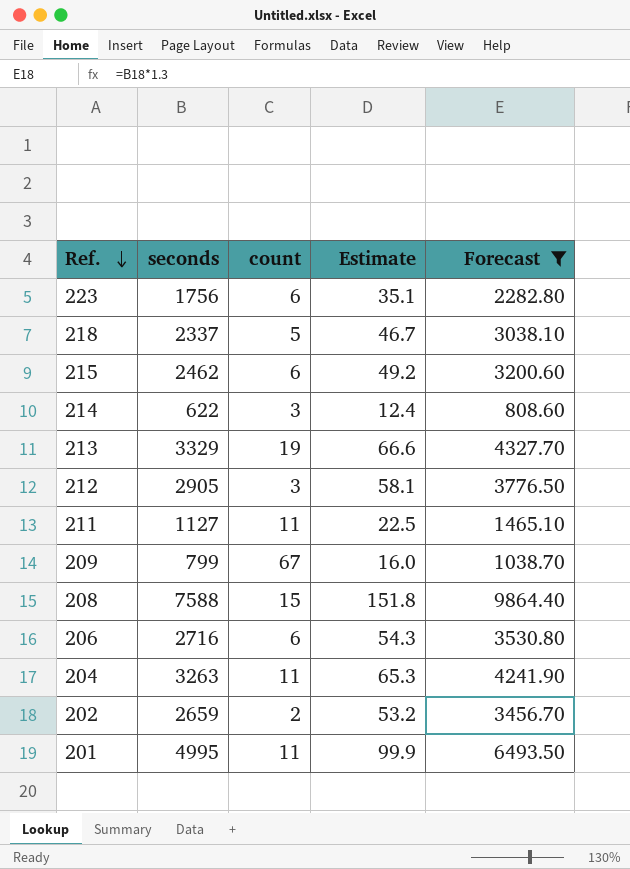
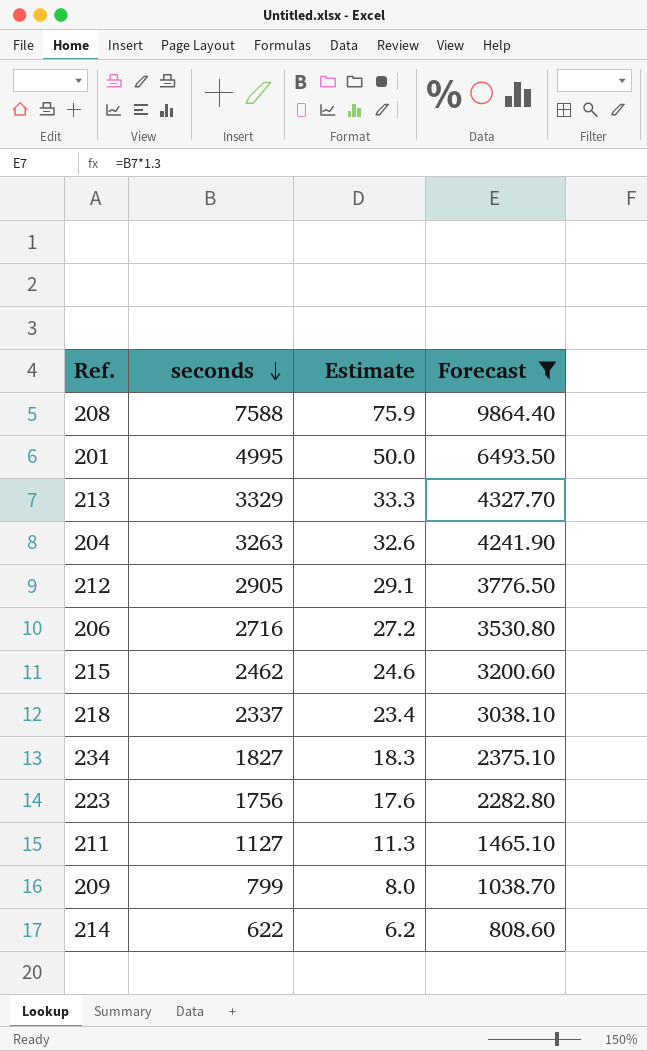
row order: Ref. descending -> seconds descending
column count | position: 3 -> none
column Estimate | formula: [seconds] * 0.02 -> [seconds] * 0.01
row 202: 2659 | 2 | 53.2 | 3456.70 -> none
row 234: none -> 1827 | 18.3 | 2375.10

